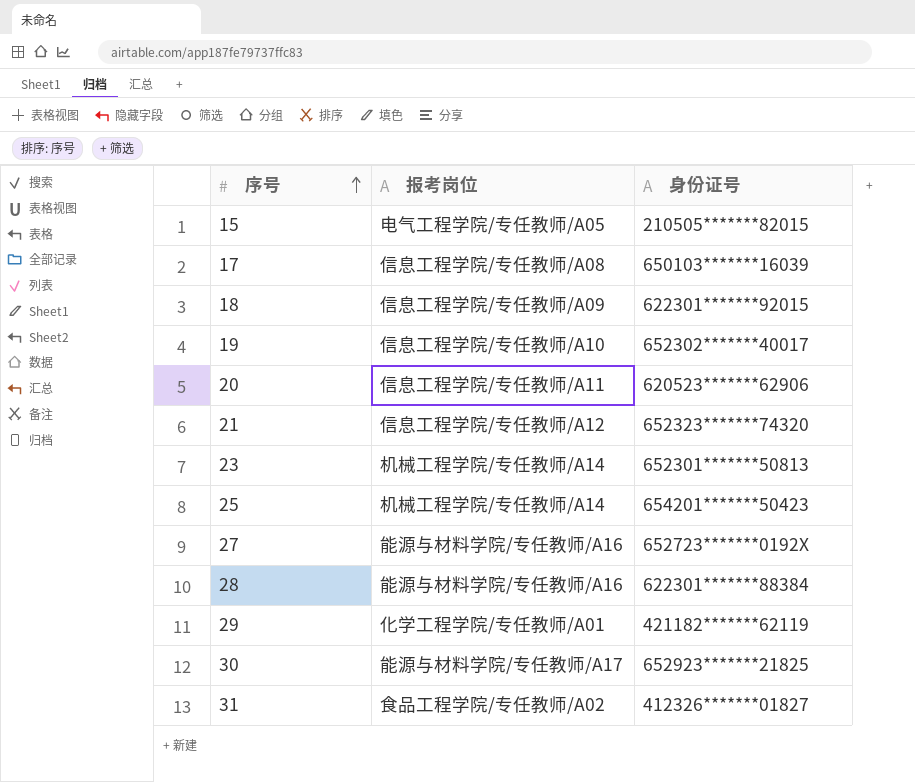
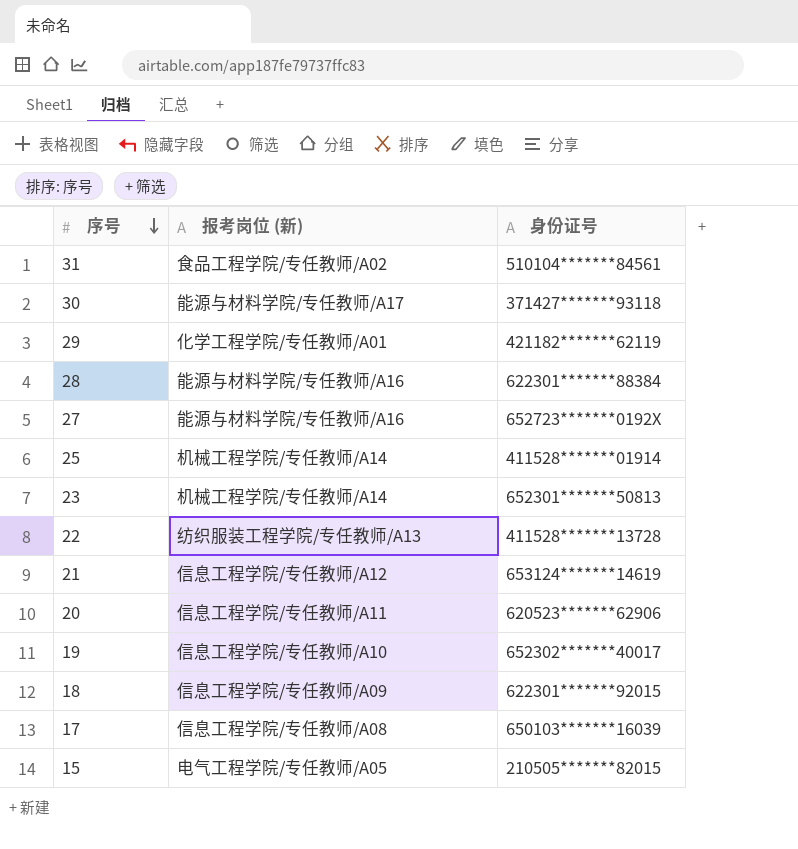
row order: 序号 ascending -> 序号 descending
column name: 报考岗位 -> 报考岗位 (新)
31 | 身份证号: 412326*******01827 -> 510104*******84561
30 | 身份证号: 652923*******21825 -> 371427*******93118
25 | 身份证号: 654201*******50423 -> 411528*******01914
row 22: none -> 纺织服装工程学院/专任教师/A13 | 411528*******13728
21 | 身份证号: 652323*******74320 -> 653124*******14619

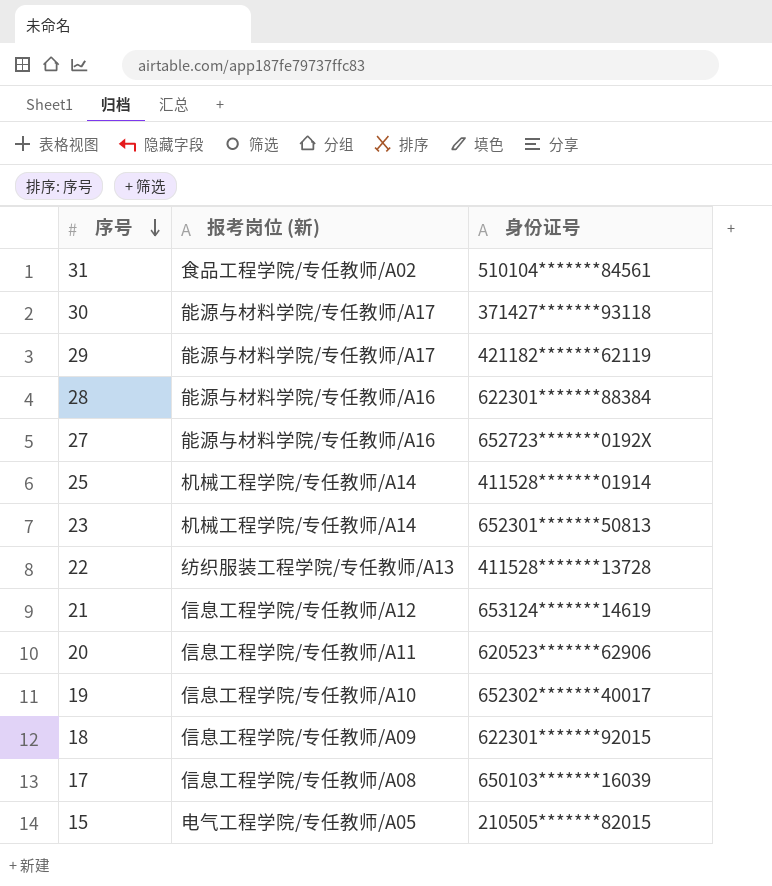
29 | 报考岗位 (新): 化学工程学院/专任教师/A01 -> 能源与材料学院/专任教师/A17

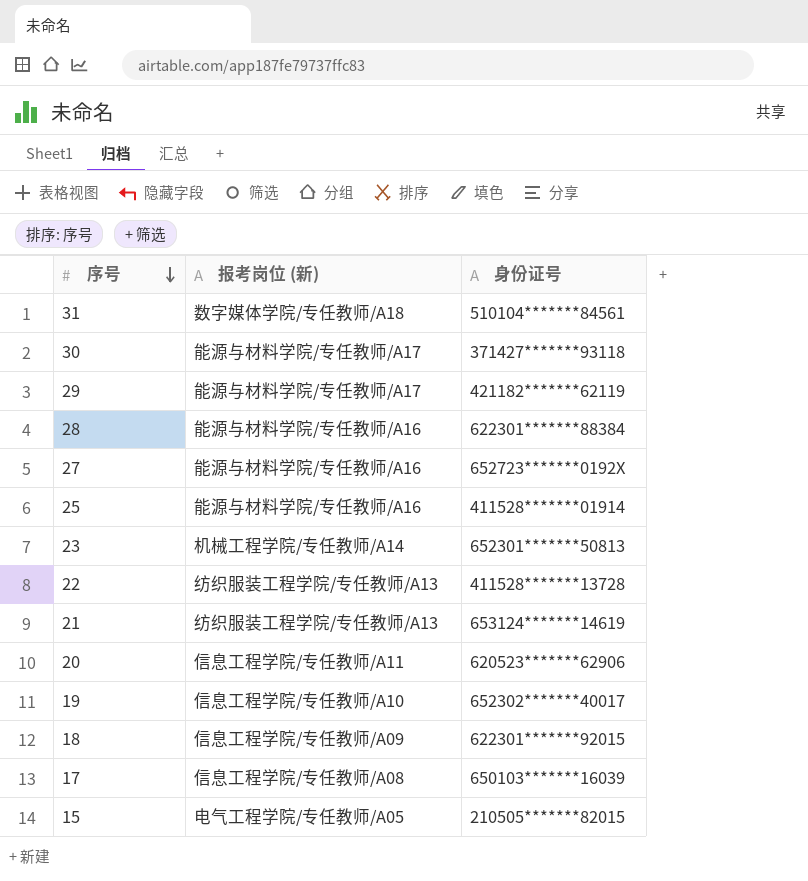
31 | 报考岗位 (新): 食品工程学院/专任教师/A02 -> 数字媒体学院/专任教师/A18
25 | 报考岗位 (新): 机械工程学院/专任教师/A14 -> 能源与材料学院/专任教师/A16
21 | 报考岗位 (新): 信息工程学院/专任教师/A12 -> 纺织服装工程学院/专任教师/A13

